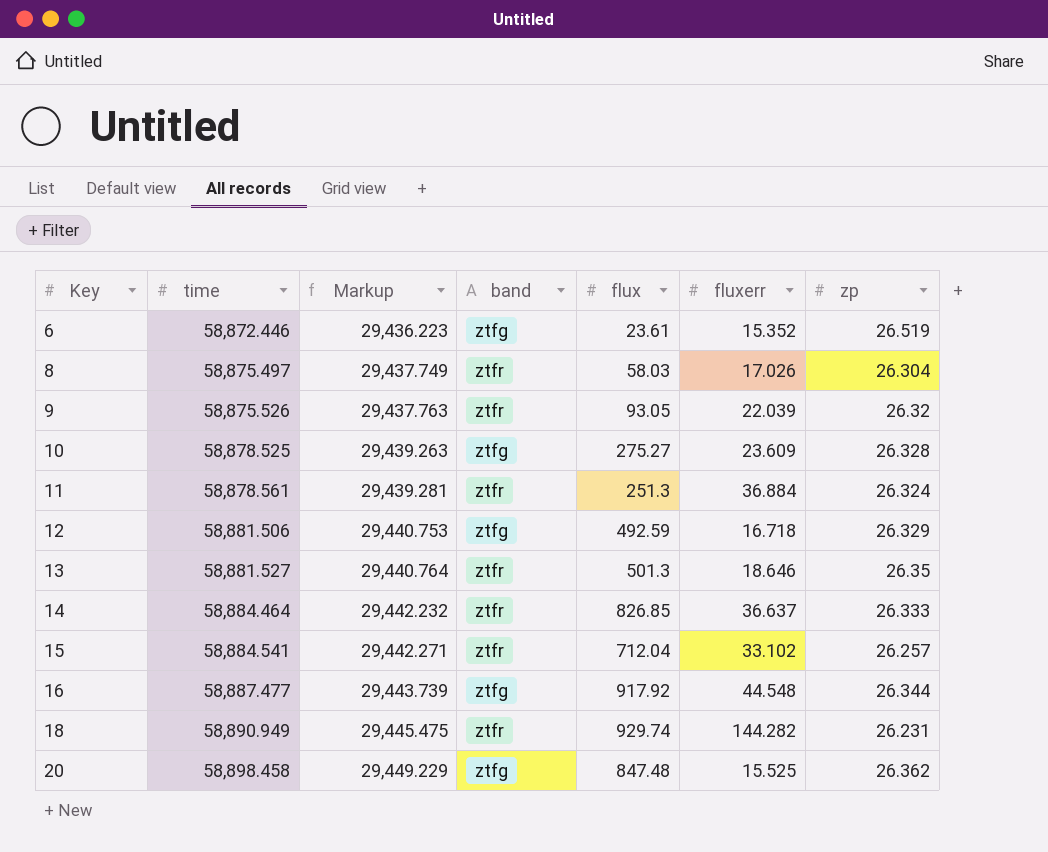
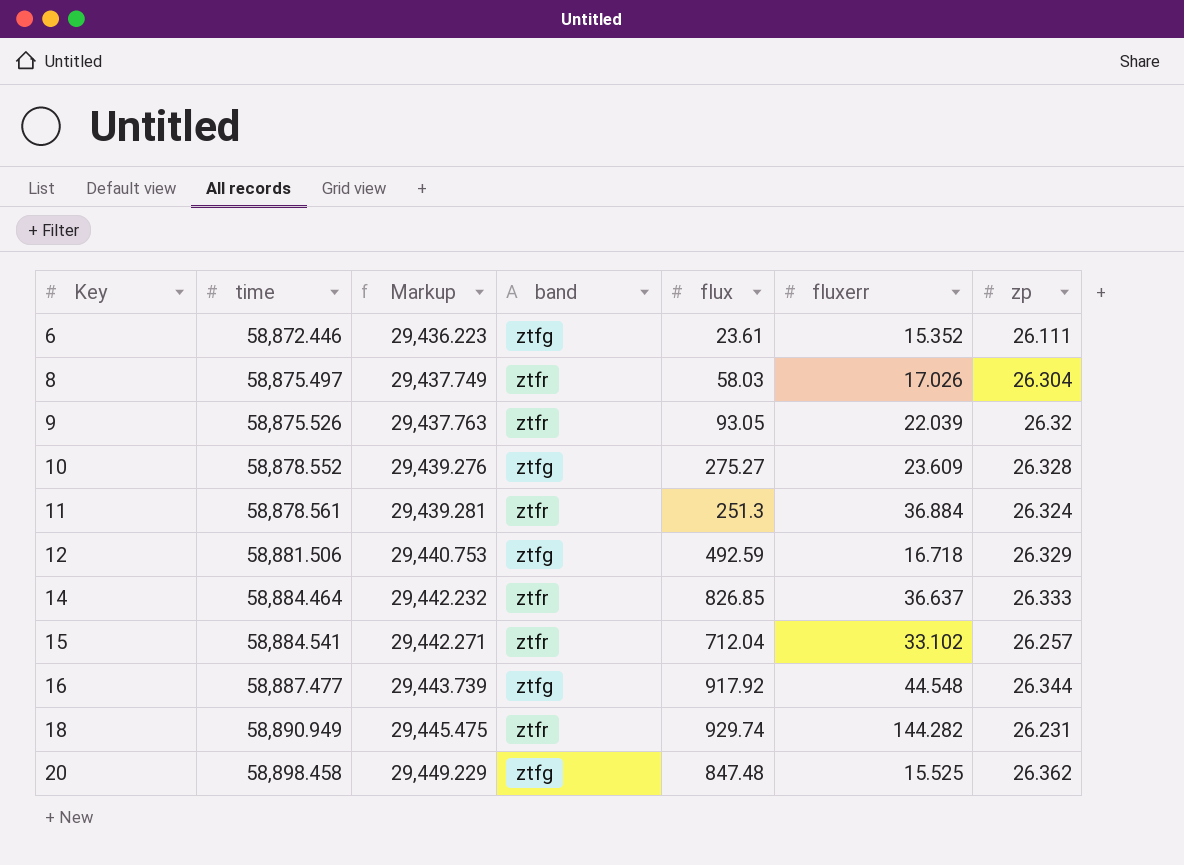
row 13: 58,881.527 | 29,440.764 | ztfr | 501.3 | 18.646 | 26.35 -> none
6 | zp: 26.519 -> 26.111
10 | time: 58,878.525 -> 58,878.552
10 | Markup: 29,439.263 -> 29,439.276

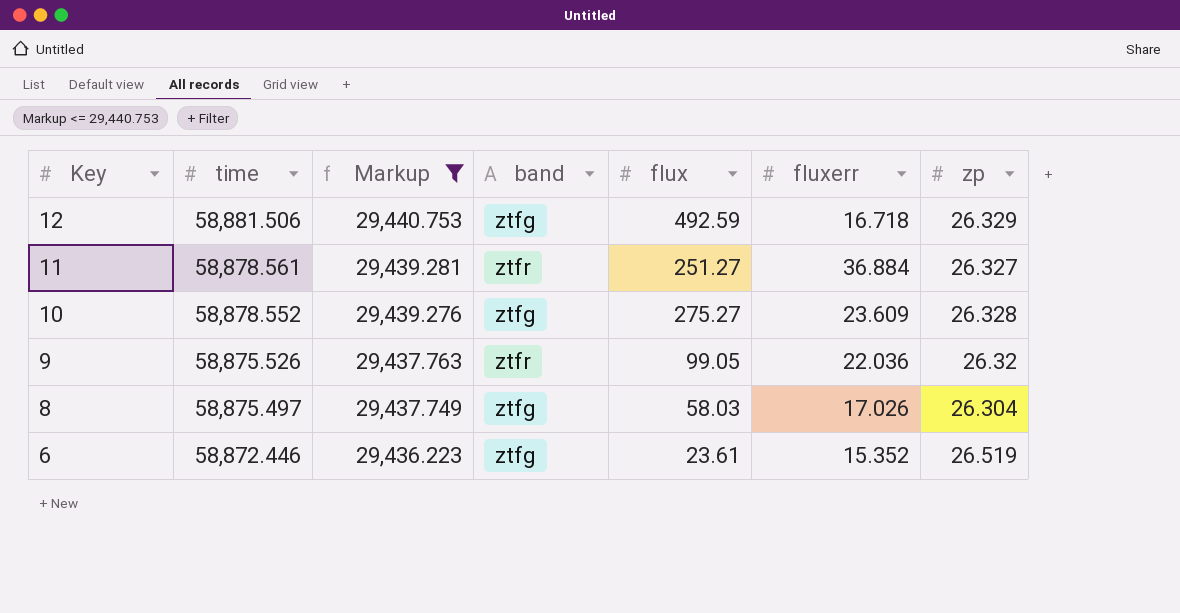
filter: none -> Markup <= 29,440.753
row order: Key ascending -> Key descending
11 | flux: 251.3 -> 251.27
11 | zp: 26.324 -> 26.327
9 | flux: 93.05 -> 99.05
9 | fluxerr: 22.039 -> 22.036
8 | band: ztfr -> ztfg
6 | zp: 26.111 -> 26.519

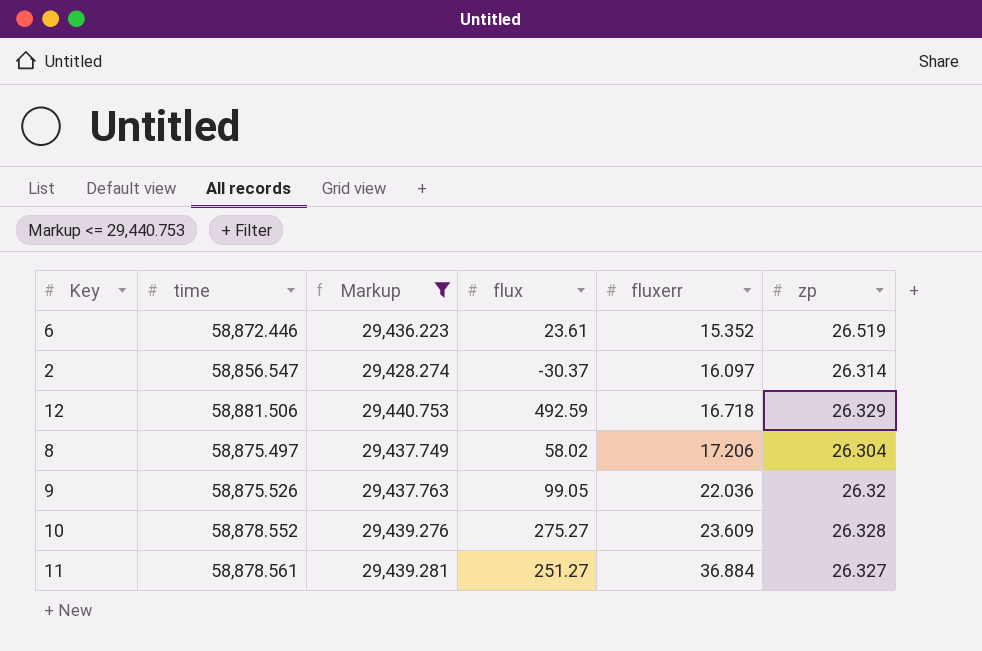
row order: Key descending -> fluxerr ascending
column band | position: 4 -> none
row 2: none -> 58,856.547 | 29,428.274 | -30.37 | 16.097 | 26.314
8 | flux: 58.03 -> 58.02
8 | fluxerr: 17.026 -> 17.206

